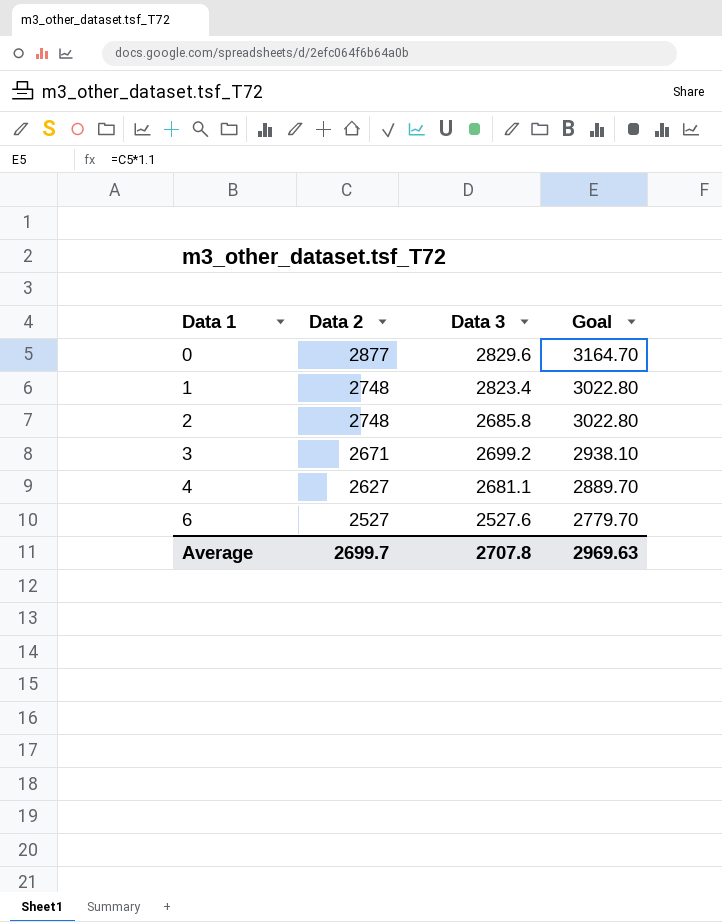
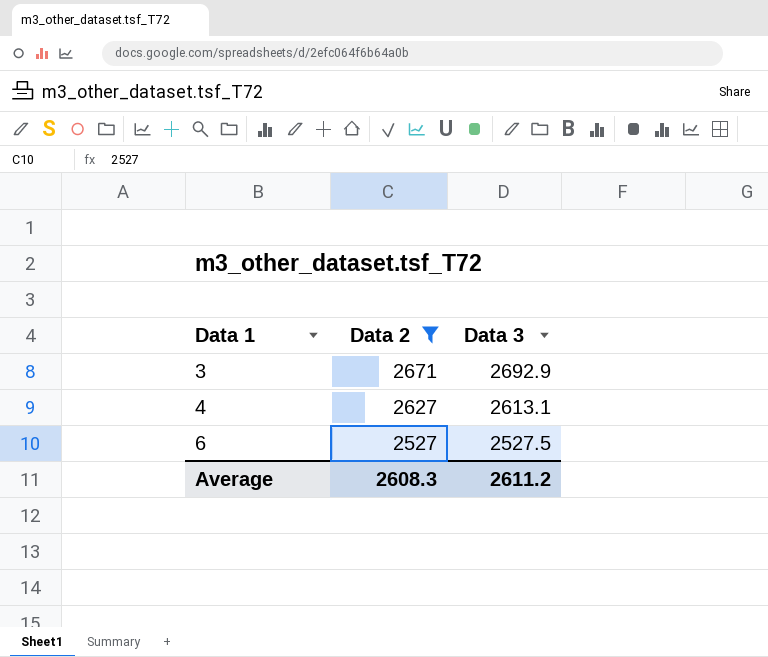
filter: none -> Data 2 <= 2671
column Goal | formula: [Data 2] * 1.1 -> none
3 | Data 3: 2699.2 -> 2692.9
4 | Data 3: 2681.1 -> 2613.1
6 | Data 3: 2527.6 -> 2527.5
Average | Data 2: 2699.7 -> 2608.3
Average | Data 3: 2707.8 -> 2611.2

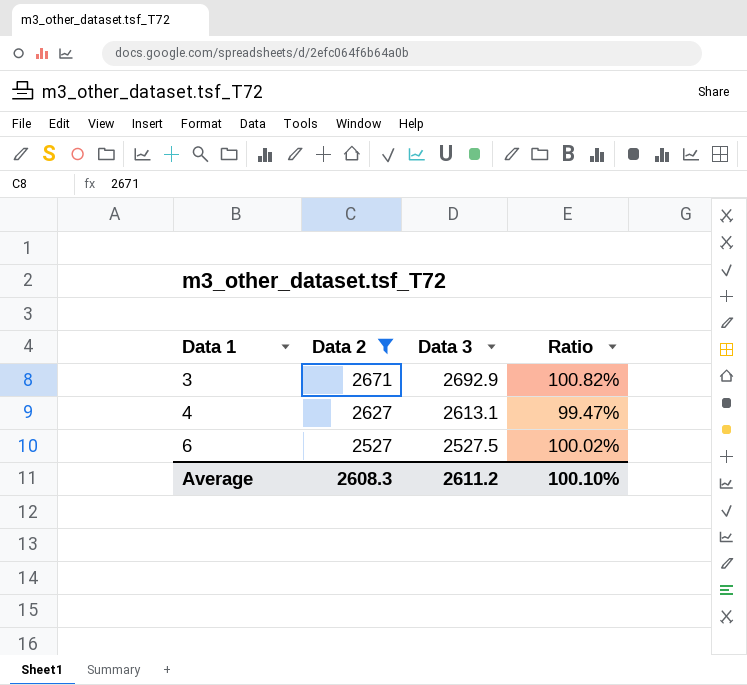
column Ratio | formula: none -> [Data 3] / [Data 2]

